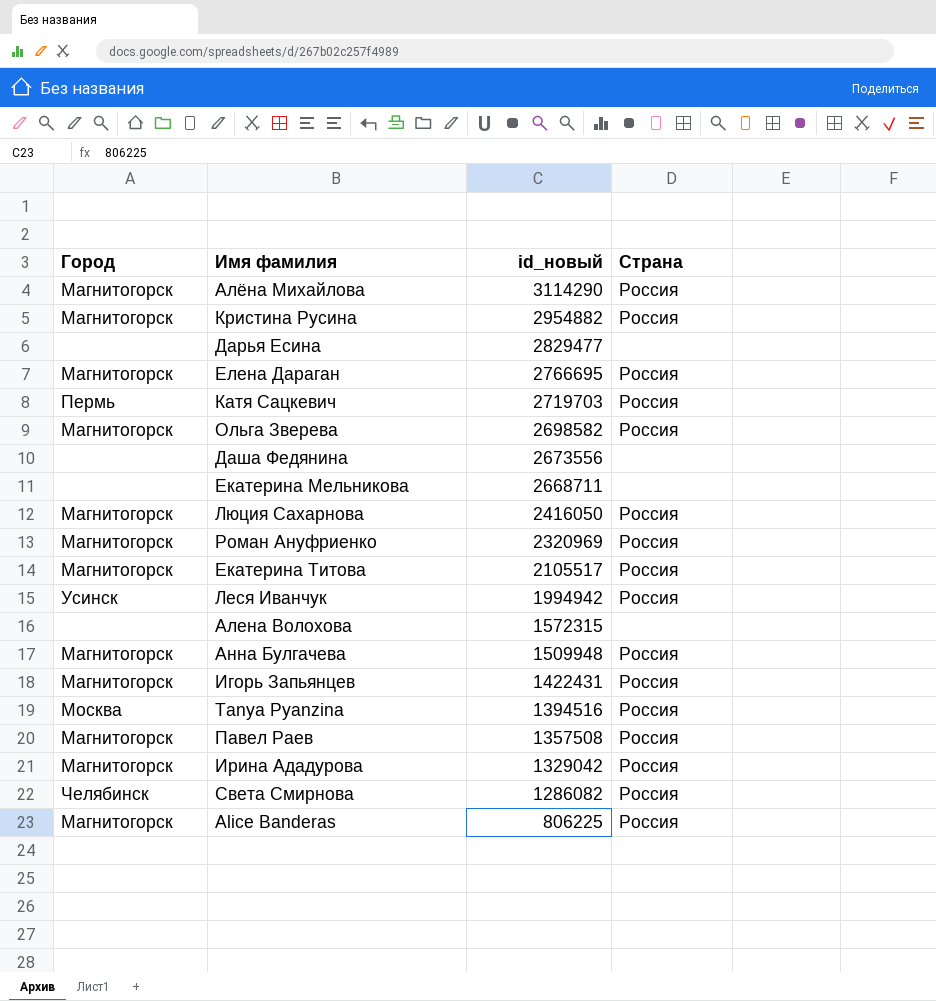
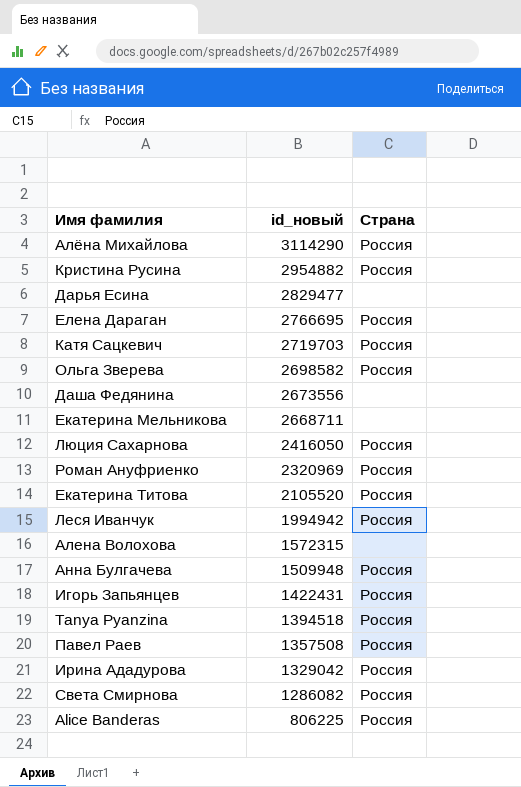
column Город | position: 1 -> none
Екатерина Титова | id_новый: 2105517 -> 2105520
Tanya Pyanzina | id_новый: 1394516 -> 1394518

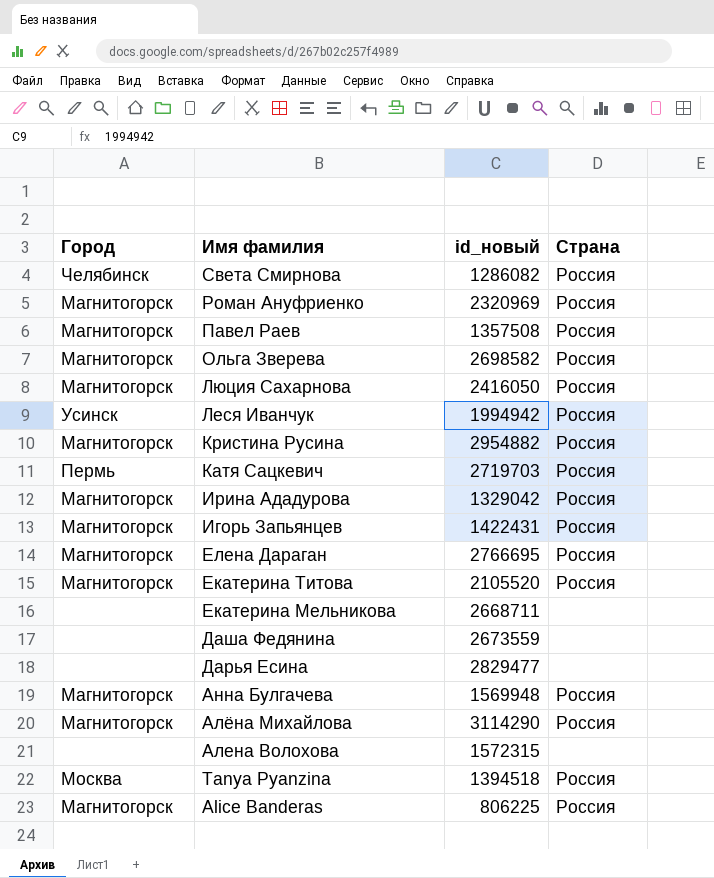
row order: id_новый descending -> Имя фамилия descending
column Город | position: none -> 1
Даша Федянина | id_новый: 2673556 -> 2673559
Анна Булгачева | id_новый: 1509948 -> 1569948

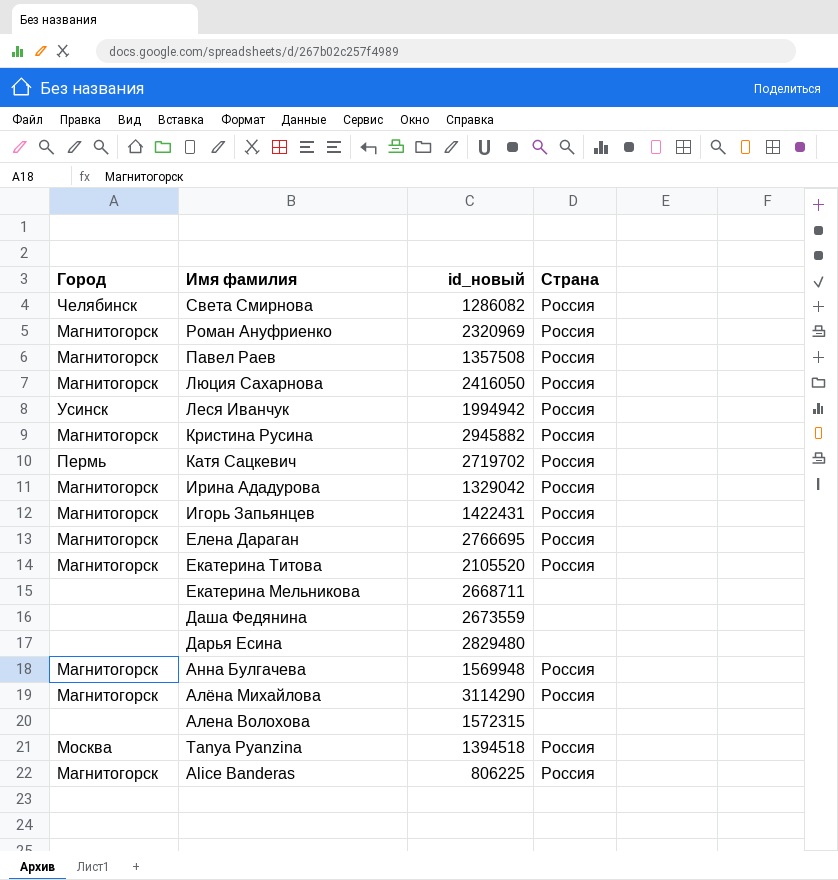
row Ольга Зверева: Магнитогорск | 2698582 | Россия -> none
Кристина Русина | id_новый: 2954882 -> 2945882
Катя Сацкевич | id_новый: 2719703 -> 2719702
Дарья Есина | id_новый: 2829477 -> 2829480

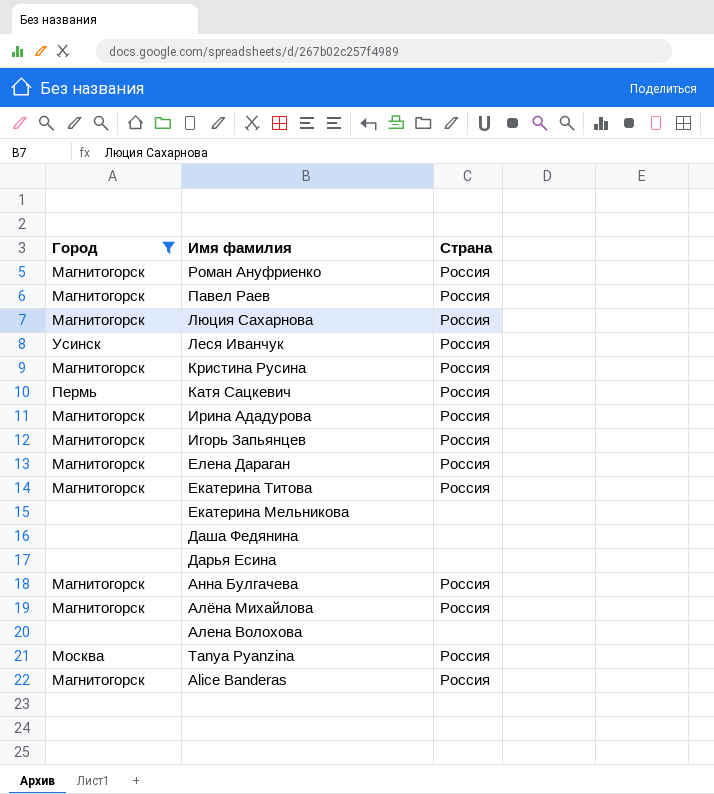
filter: none -> Город != Челябинск
column id_новый | position: 3 -> none

